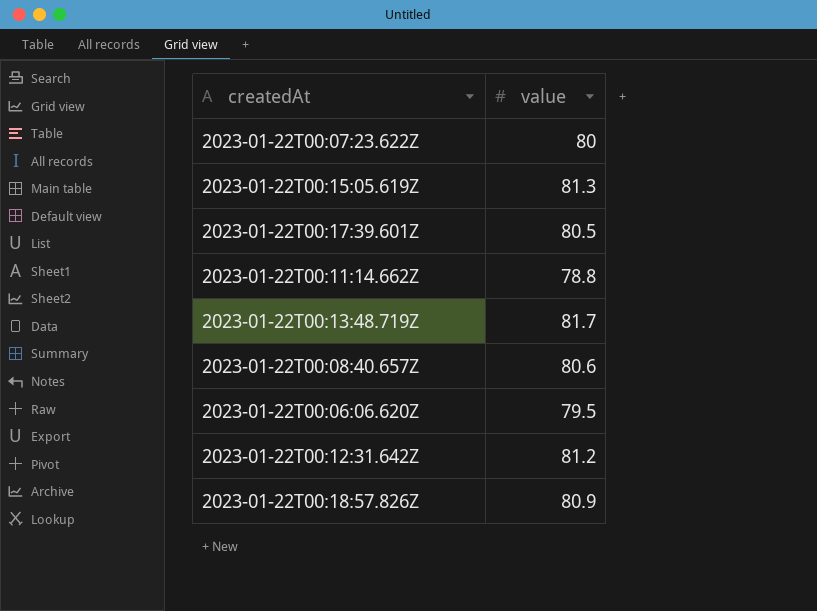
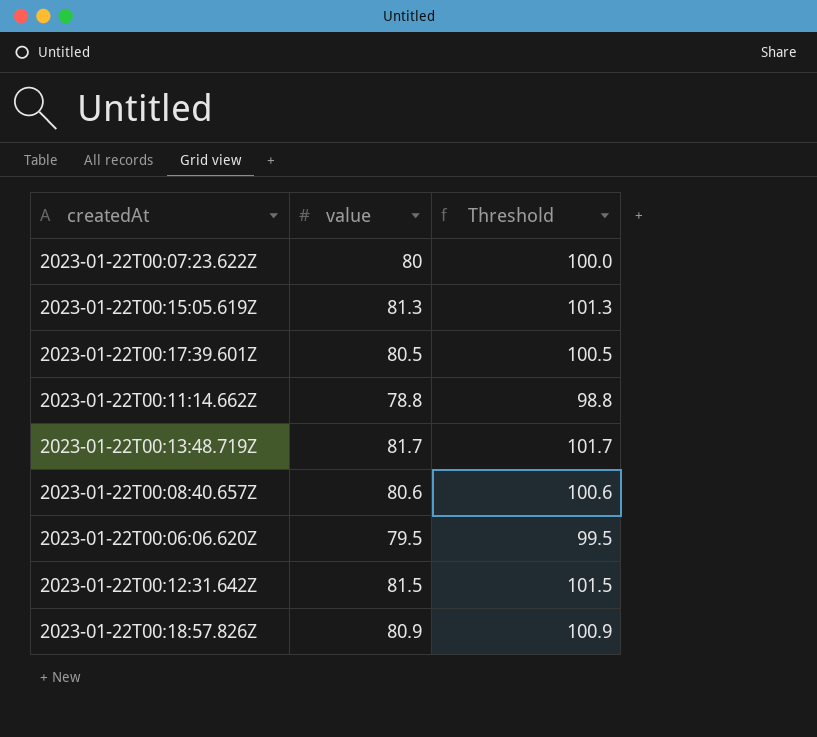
column Threshold | formula: none -> [value] + 20
2023-01-22T00:12:31.642Z | value: 81.2 -> 81.5

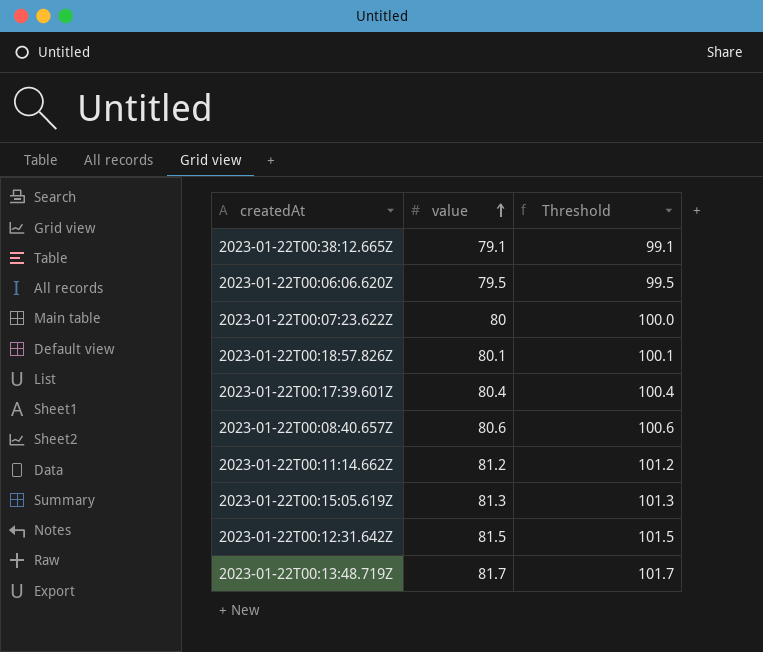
row order: none -> value ascending
row 2023-01-22T00:38:12.665Z: none -> 79.1 | 99.1
2023-01-22T00:18:57.826Z | value: 80.9 -> 80.1
2023-01-22T00:18:57.826Z | Threshold: 100.9 -> 100.1
2023-01-22T00:17:39.601Z | value: 80.5 -> 80.4
2023-01-22T00:17:39.601Z | Threshold: 100.5 -> 100.4
2023-01-22T00:11:14.662Z | value: 78.8 -> 81.2
2023-01-22T00:11:14.662Z | Threshold: 98.8 -> 101.2

